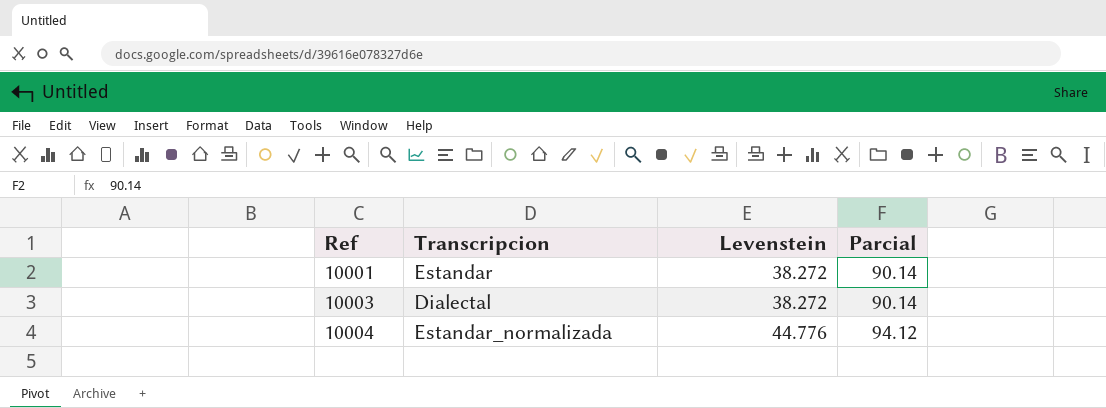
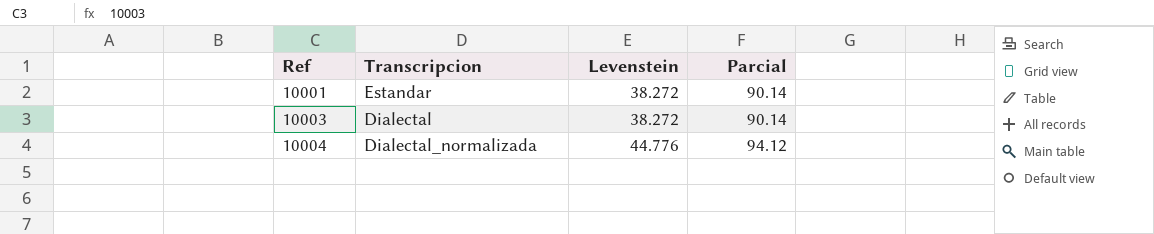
10004 | Transcripcion: Estandar_normalizada -> Dialectal_normalizada

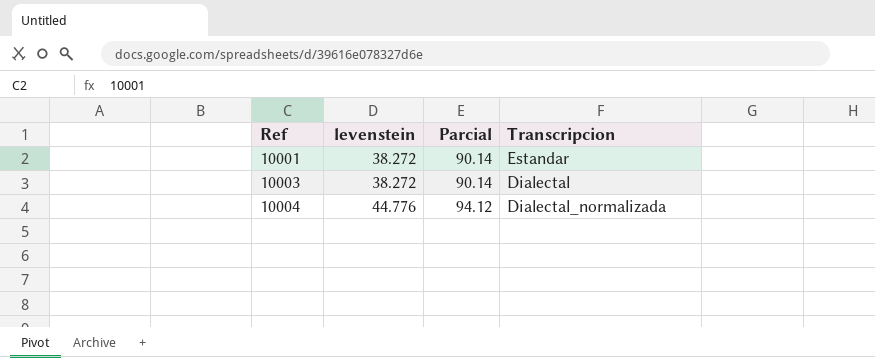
column name: Levenstein -> levenstein
column Transcripcion | position: 2 -> 4

